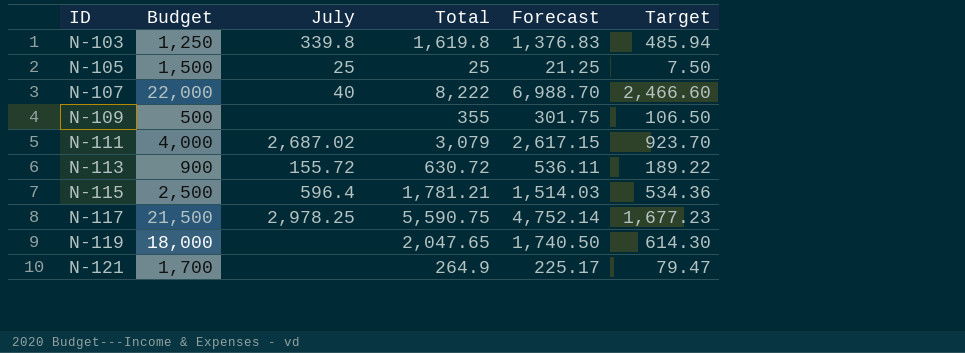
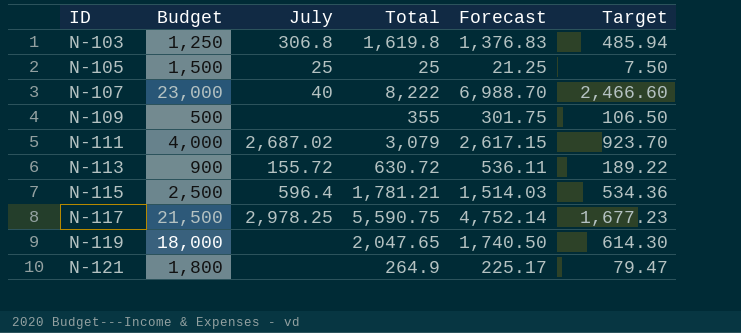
N-103 | July: 339.8 -> 306.8
N-107 | Budget: 22,000 -> 23,000
N-121 | Budget: 1,700 -> 1,800

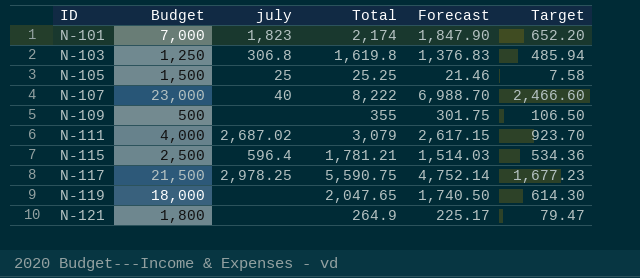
column name: July -> july
row N-113: 900 | 155.72 | 630.72 | 536.11 | 189.22 -> none
row N-101: none -> 7,000 | 1,823 | 2,174 | 1,847.90 | 652.20
N-105 | Total: 25 -> 25.25
N-105 | Forecast: 21.25 -> 21.46
N-105 | Target: 7.50 -> 7.58

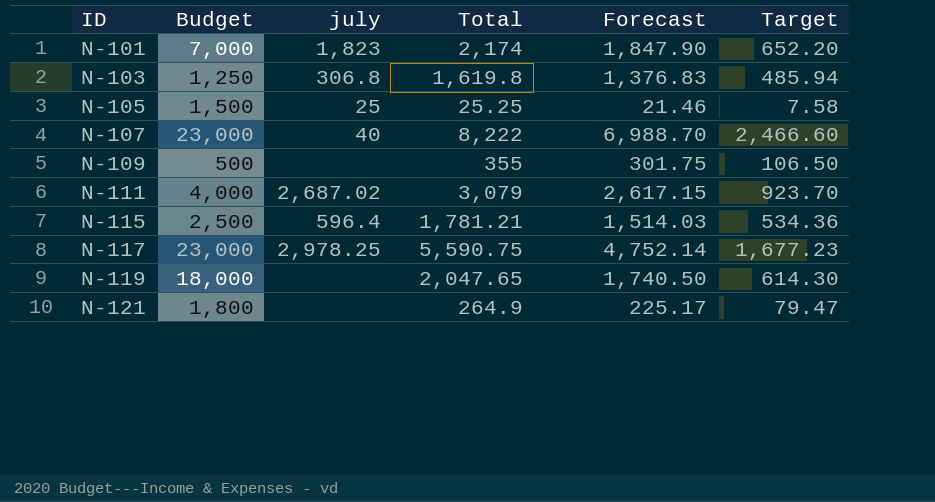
N-117 | Budget: 21,500 -> 23,000

